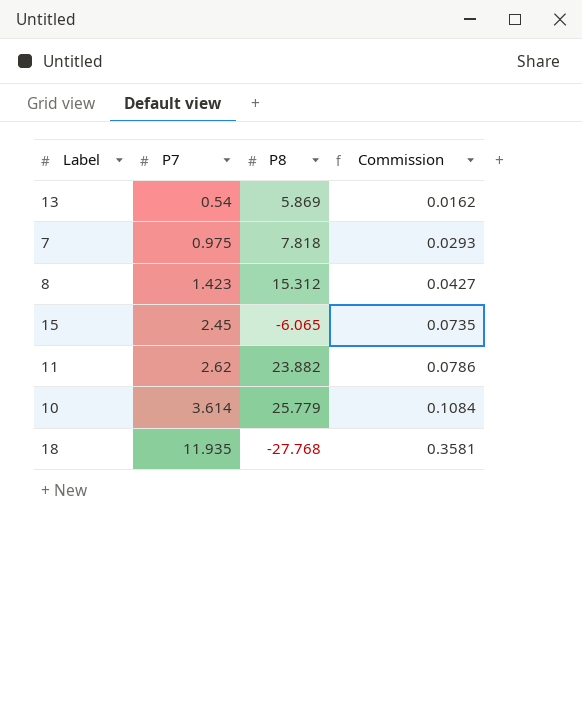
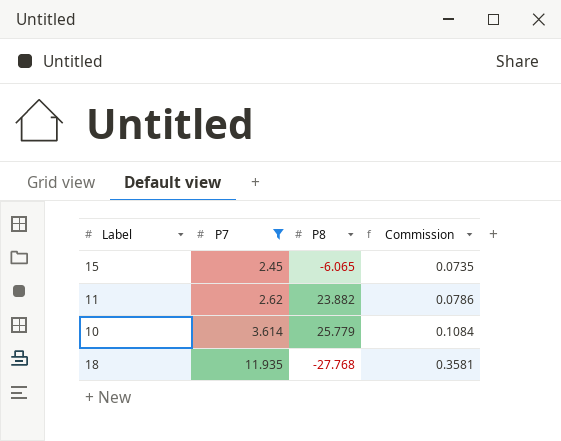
filter: none -> P7 >= 2.45

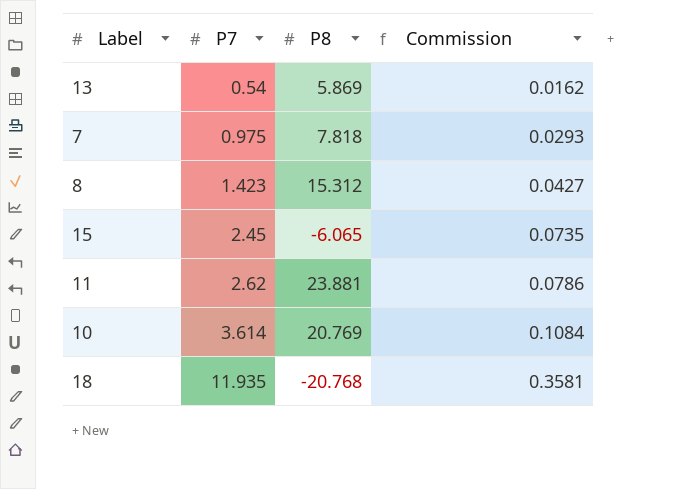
filter: P7 >= 2.45 -> none
11 | P8: 23.882 -> 23.881
10 | P8: 25.779 -> 20.769
18 | P8: -27.768 -> -20.768

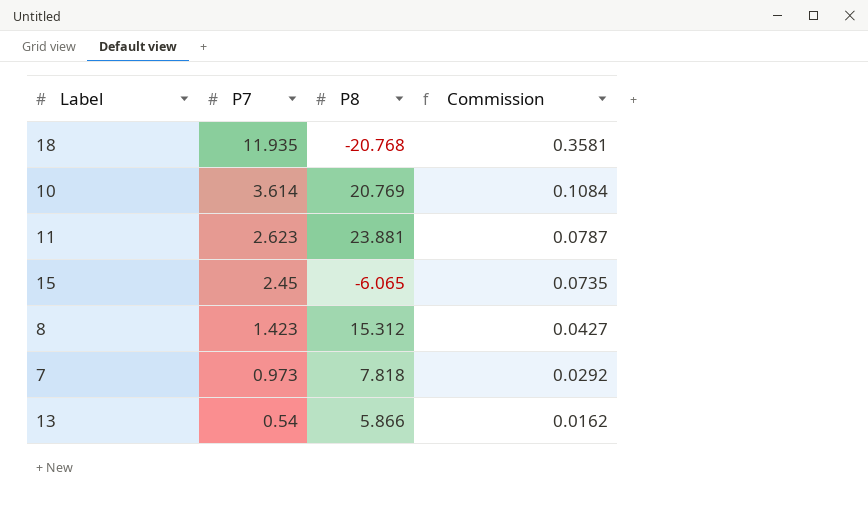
row order: P7 ascending -> P7 descending
11 | P7: 2.62 -> 2.623
11 | Commission: 0.0786 -> 0.0787
7 | P7: 0.975 -> 0.973
7 | Commission: 0.0293 -> 0.0292
13 | P8: 5.869 -> 5.866

